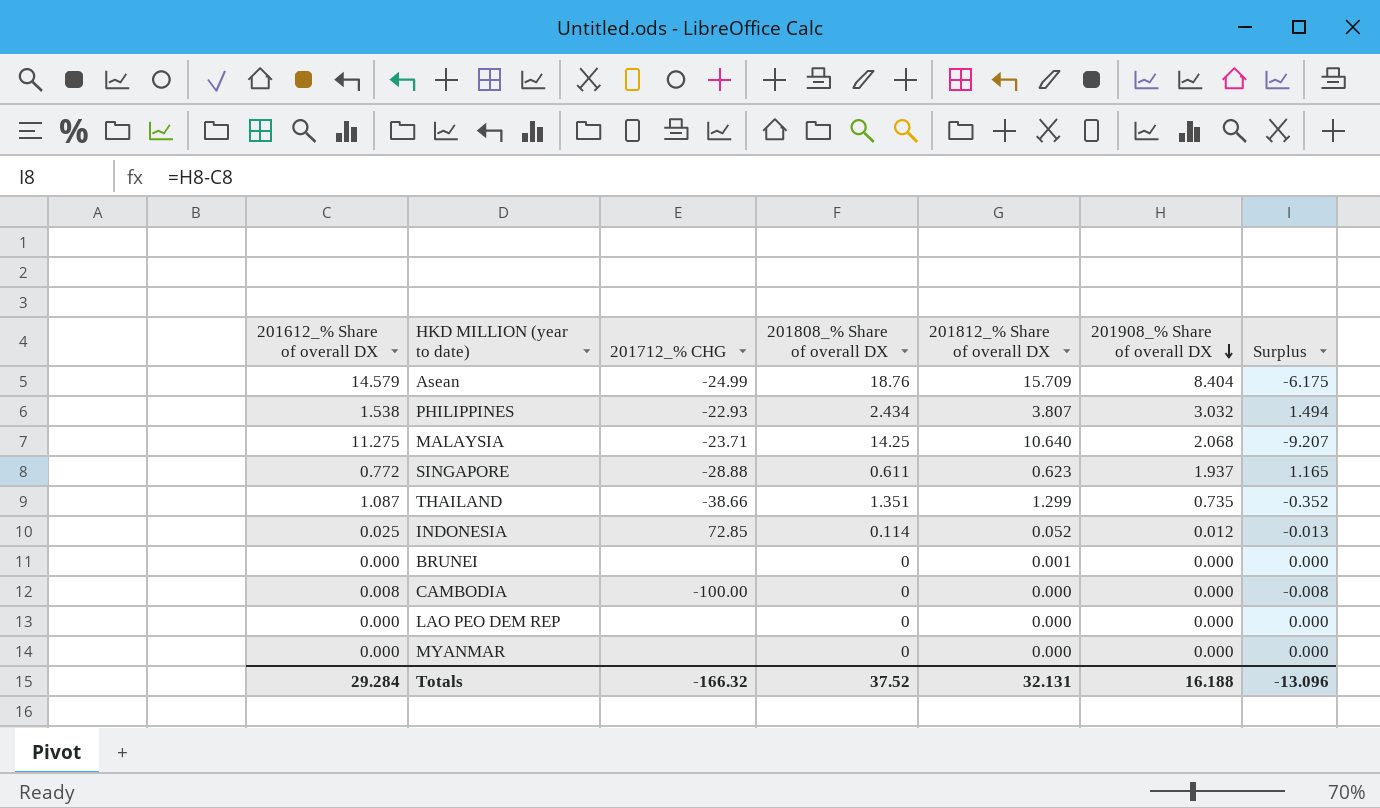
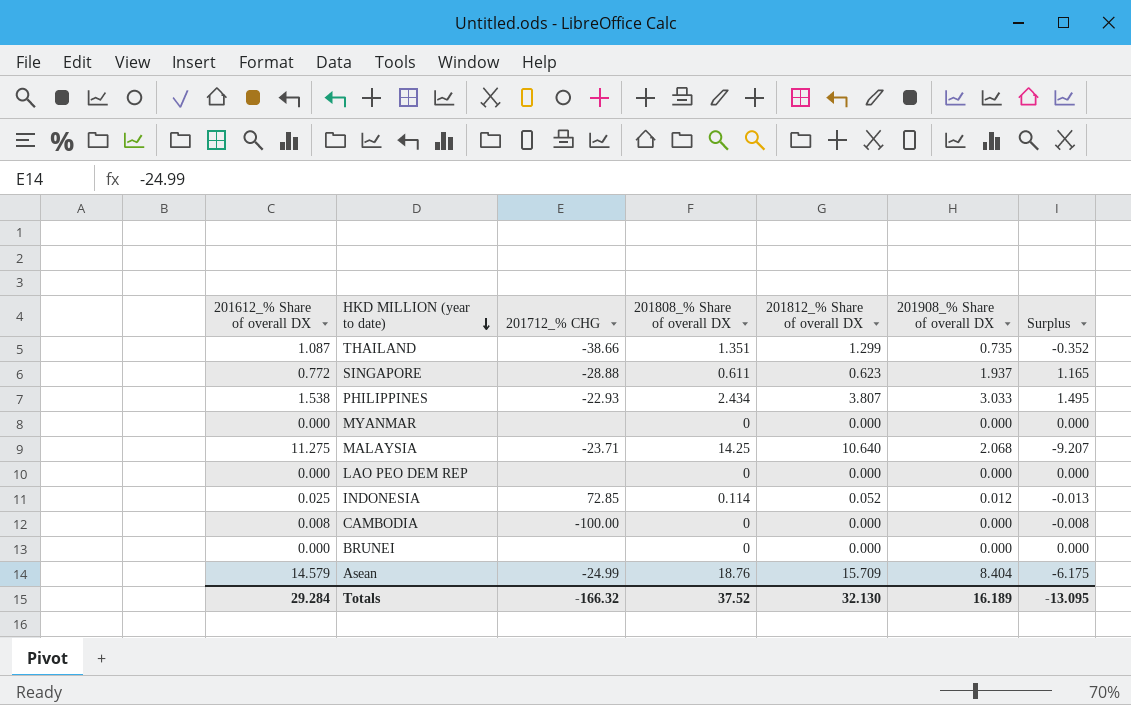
row order: 201908_% Share of overall DX descending -> HKD MILLION (year to date) descending
PHILIPPINES | 201908_% Share of overall DX: 3.032 -> 3.033
PHILIPPINES | Surplus: 1.494 -> 1.495
BRUNEI | 201812_% Share of overall DX: 0.001 -> 0.000
Totals | 201812_% Share of overall DX: 32.131 -> 32.130
Totals | 201908_% Share of overall DX: 16.188 -> 16.189
Totals | Surplus: -13.096 -> -13.095

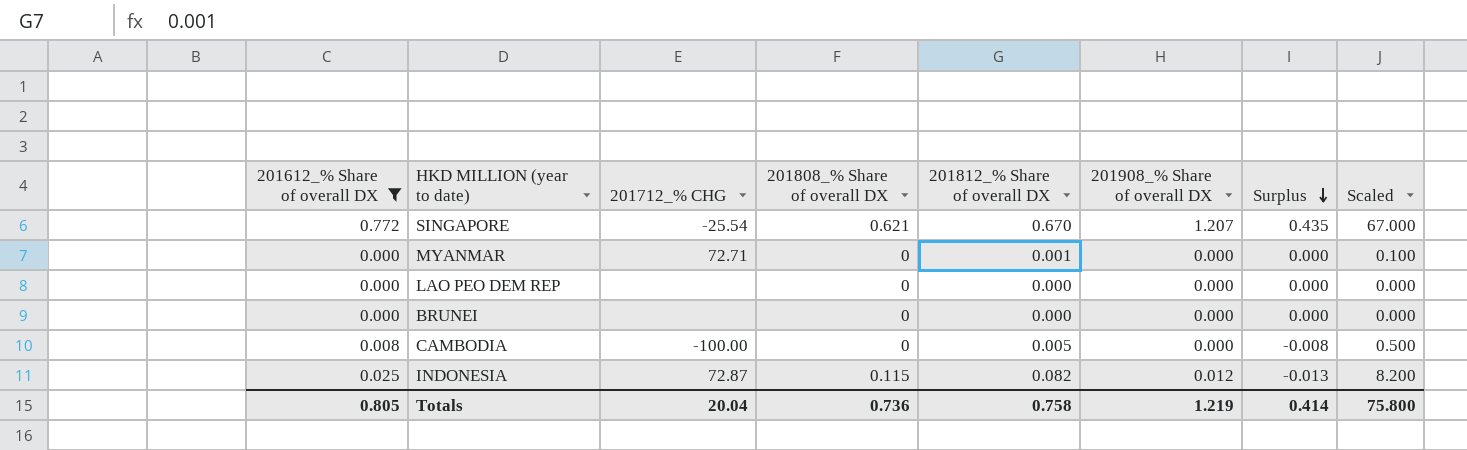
filter: none -> 201612_% Share of overall DX <= 0.772
row order: HKD MILLION (year to date) descending -> Surplus descending
column Scaled | formula: none -> [201812_% Share of overall DX] * 100
SINGAPORE | 201712_% CHG: -28.88 -> -25.54
SINGAPORE | 201808_% Share of overall DX: 0.611 -> 0.621
SINGAPORE | 201812_% Share of overall DX: 0.623 -> 0.670
SINGAPORE | 201908_% Share of overall DX: 1.937 -> 1.207
SINGAPORE | Surplus: 1.165 -> 0.435
MYANMAR | 201712_% CHG: none -> 72.71
MYANMAR | 201812_% Share of overall DX: 0.000 -> 0.001
CAMBODIA | 201812_% Share of overall DX: 0.000 -> 0.005
INDONESIA | 201712_% CHG: 72.85 -> 72.87
INDONESIA | 201808_% Share of overall DX: 0.114 -> 0.115
INDONESIA | 201812_% Share of overall DX: 0.052 -> 0.082
Totals | 201612_% Share of overall DX: 29.284 -> 0.805
Totals | 201712_% CHG: -166.32 -> 20.04
Totals | 201808_% Share of overall DX: 37.52 -> 0.736
Totals | 201812_% Share of overall DX: 32.130 -> 0.758
Totals | 201908_% Share of overall DX: 16.189 -> 1.219
Totals | Surplus: -13.095 -> 0.414

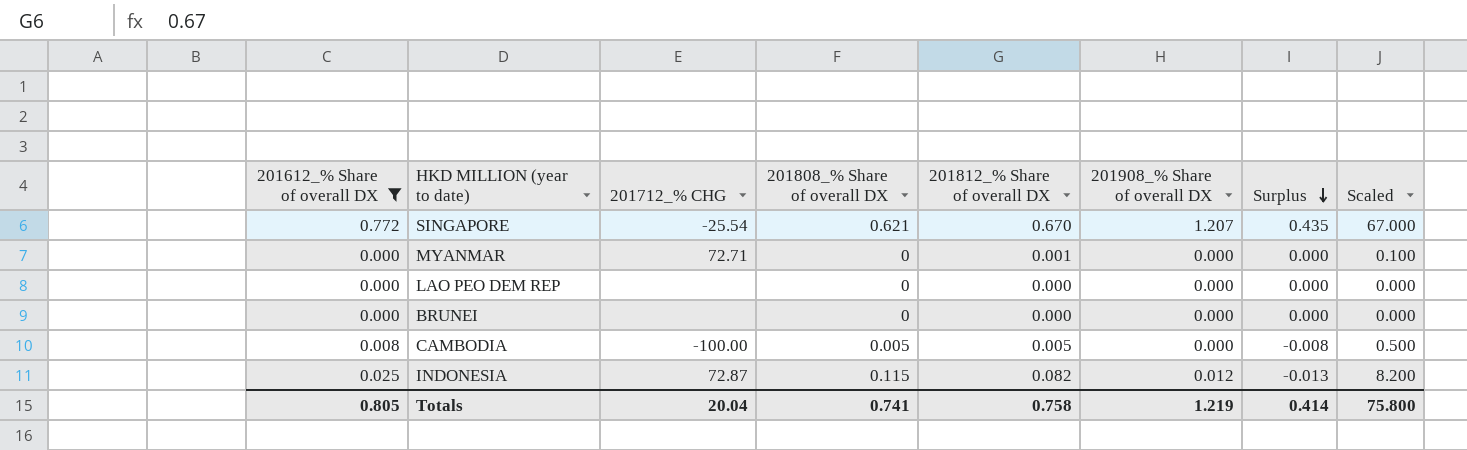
CAMBODIA | 201808_% Share of overall DX: 0 -> 0.005
Totals | 201808_% Share of overall DX: 0.736 -> 0.741

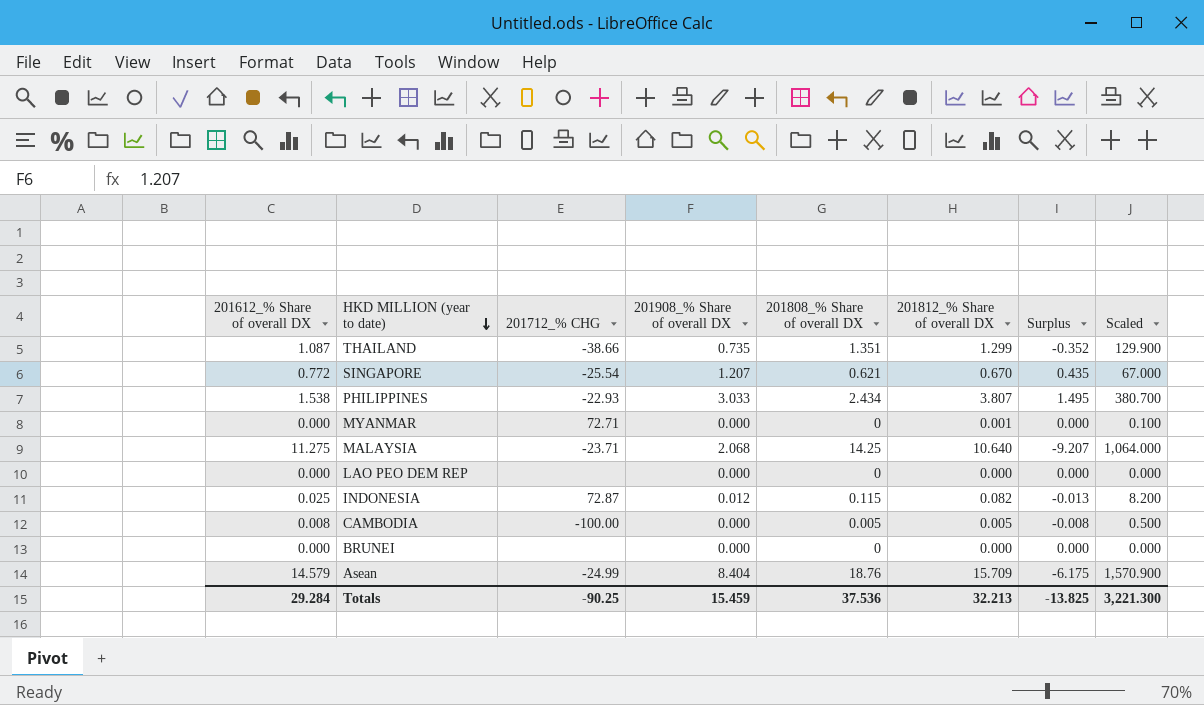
filter: 201612_% Share of overall DX <= 0.772 -> none
row order: Surplus descending -> HKD MILLION (year to date) descending
column 201908_% Share of overall DX | position: 6 -> 4
Totals | 201612_% Share of overall DX: 0.805 -> 29.284
Totals | 201712_% CHG: 20.04 -> -90.25
Totals | 201908_% Share of overall DX: 1.219 -> 15.459
Totals | 201808_% Share of overall DX: 0.741 -> 37.536
Totals | 201812_% Share of overall DX: 0.758 -> 32.213
Totals | Surplus: 0.414 -> -13.825
Totals | Scaled: 75.800 -> 3,221.300

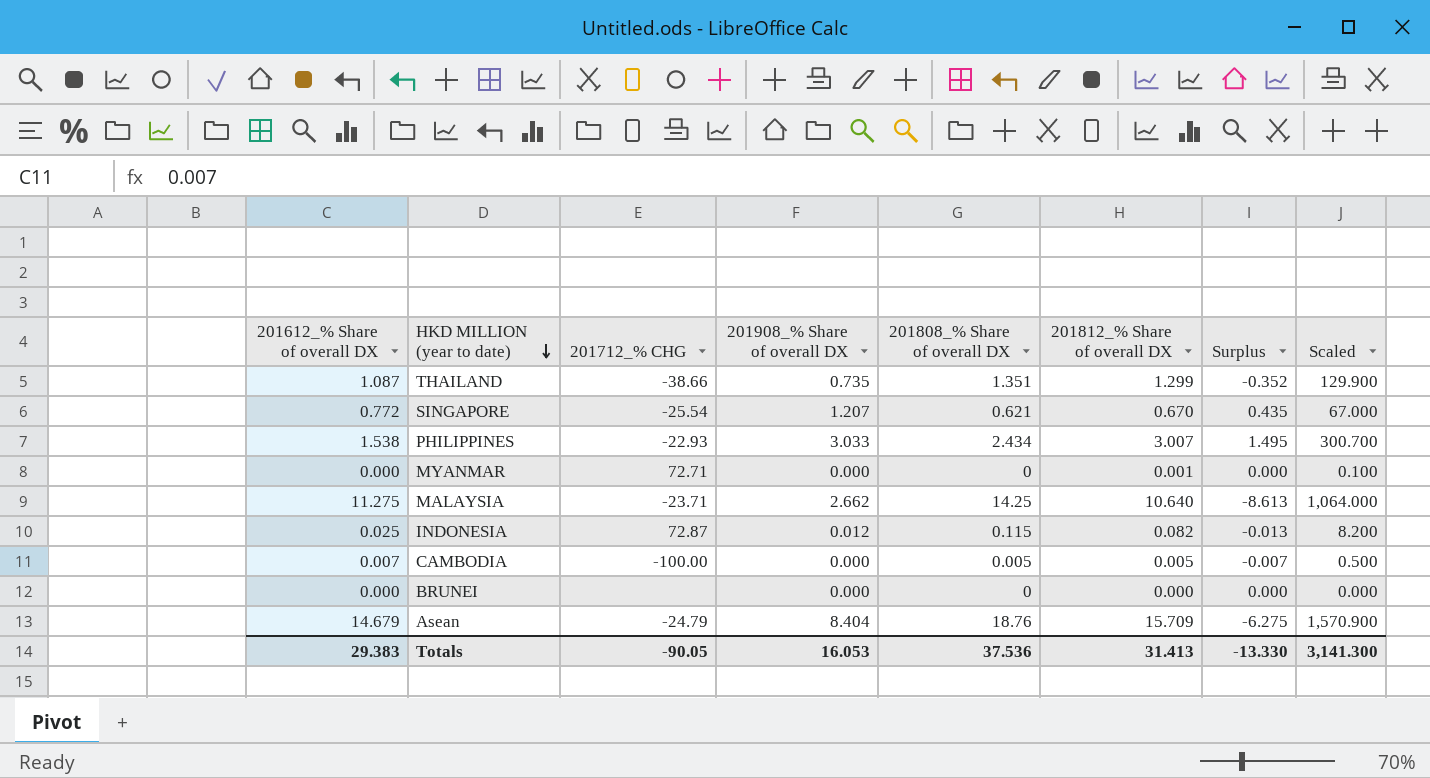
row LAO PEO DEM REP: 0.000 | none | 0.000 | 0 | 0.000 | 0.000 | 0.000 -> none
PHILIPPINES | 201812_% Share of overall DX: 3.807 -> 3.007
PHILIPPINES | Scaled: 380.700 -> 300.700
MALAYSIA | 201908_% Share of overall DX: 2.068 -> 2.662
MALAYSIA | Surplus: -9.207 -> -8.613
CAMBODIA | 201612_% Share of overall DX: 0.008 -> 0.007
CAMBODIA | Surplus: -0.008 -> -0.007
Asean | 201612_% Share of overall DX: 14.579 -> 14.679
Asean | 201712_% CHG: -24.99 -> -24.79
Asean | Surplus: -6.175 -> -6.275
Totals | 201612_% Share of overall DX: 29.284 -> 29.383
Totals | 201712_% CHG: -90.25 -> -90.05
Totals | 201908_% Share of overall DX: 15.459 -> 16.053
Totals | 201812_% Share of overall DX: 32.213 -> 31.413
Totals | Surplus: -13.825 -> -13.330
Totals | Scaled: 3,221.300 -> 3,141.300

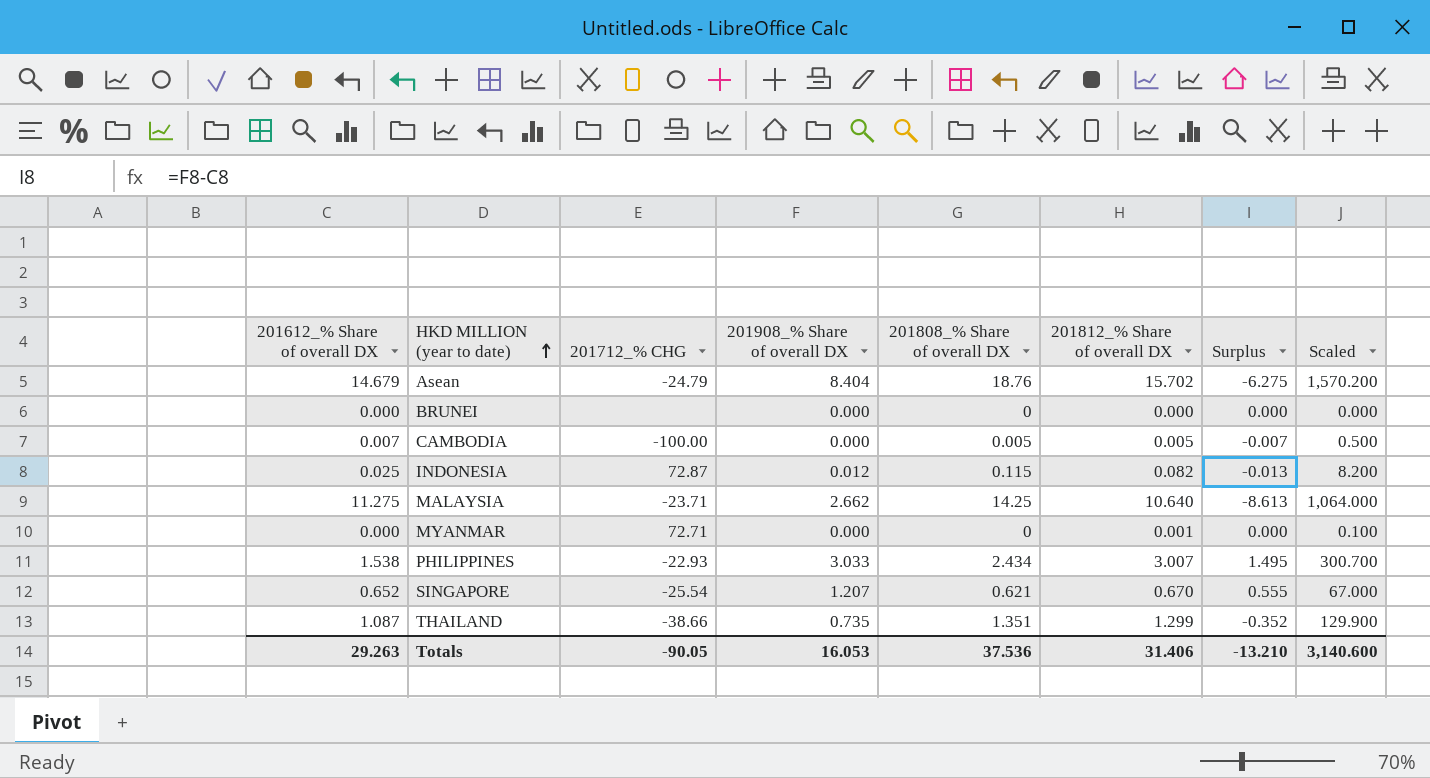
row order: HKD MILLION (year to date) descending -> HKD MILLION (year to date) ascending
Asean | 201812_% Share of overall DX: 15.709 -> 15.702
Asean | Scaled: 1,570.900 -> 1,570.200
SINGAPORE | 201612_% Share of overall DX: 0.772 -> 0.652
SINGAPORE | Surplus: 0.435 -> 0.555
Totals | 201612_% Share of overall DX: 29.383 -> 29.263
Totals | 201812_% Share of overall DX: 31.413 -> 31.406
Totals | Surplus: -13.330 -> -13.210
Totals | Scaled: 3,141.300 -> 3,140.600

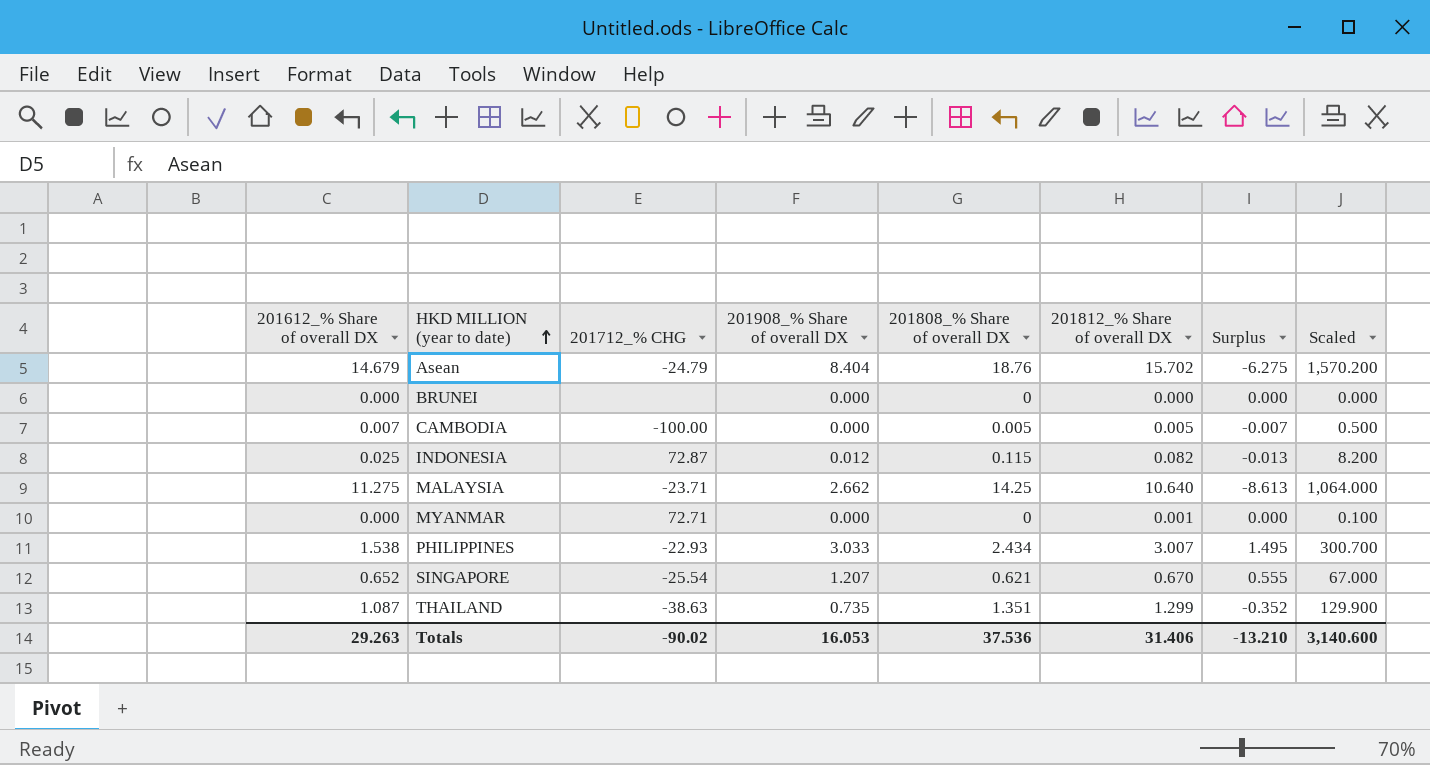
THAILAND | 201712_% CHG: -38.66 -> -38.63
Totals | 201712_% CHG: -90.05 -> -90.02

